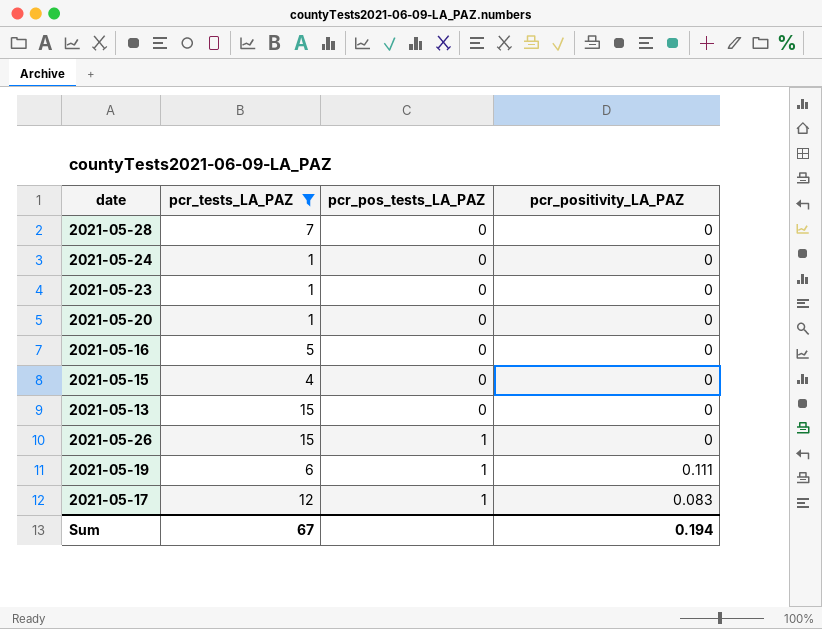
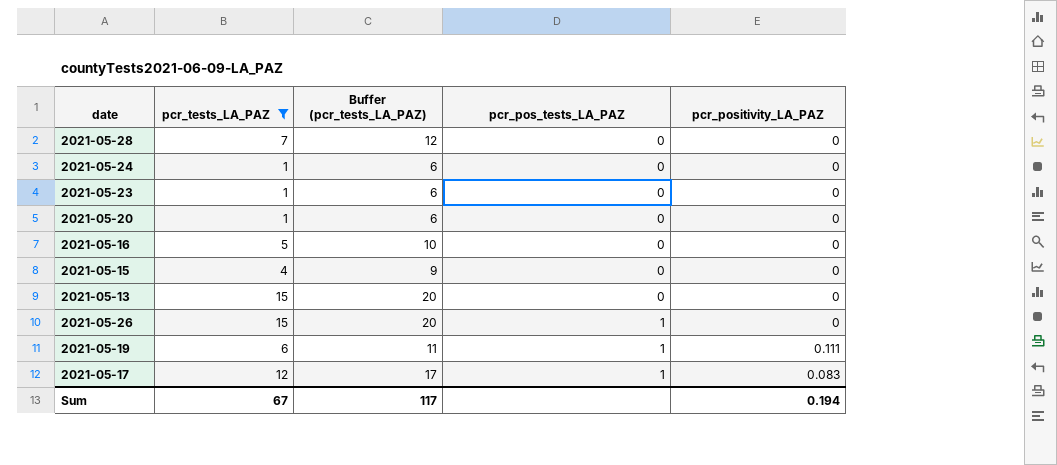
column Buffer (pcr_tests_LA_PAZ) | formula: none -> [pcr_tests_LA_PAZ] + 5

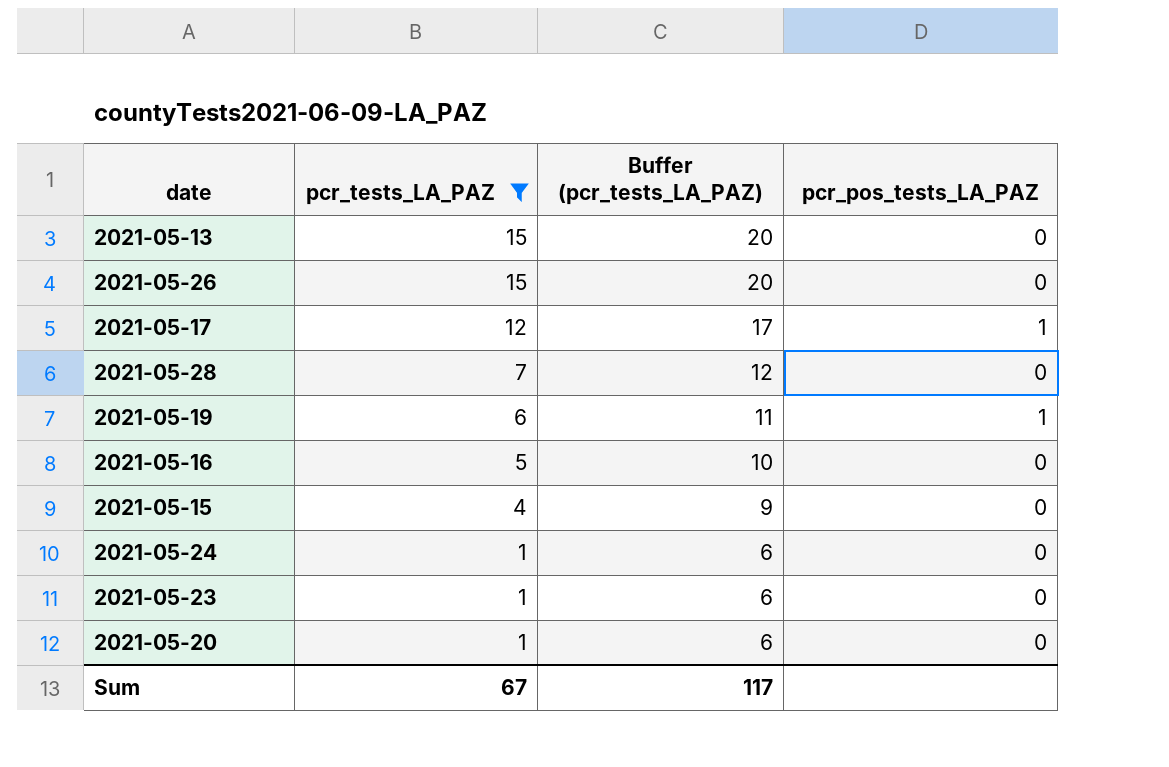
row order: pcr_pos_tests_LA_PAZ ascending -> pcr_tests_LA_PAZ descending
column pcr_positivity_LA_PAZ | position: 5 -> none
2021-05-26 | pcr_pos_tests_LA_PAZ: 1 -> 0

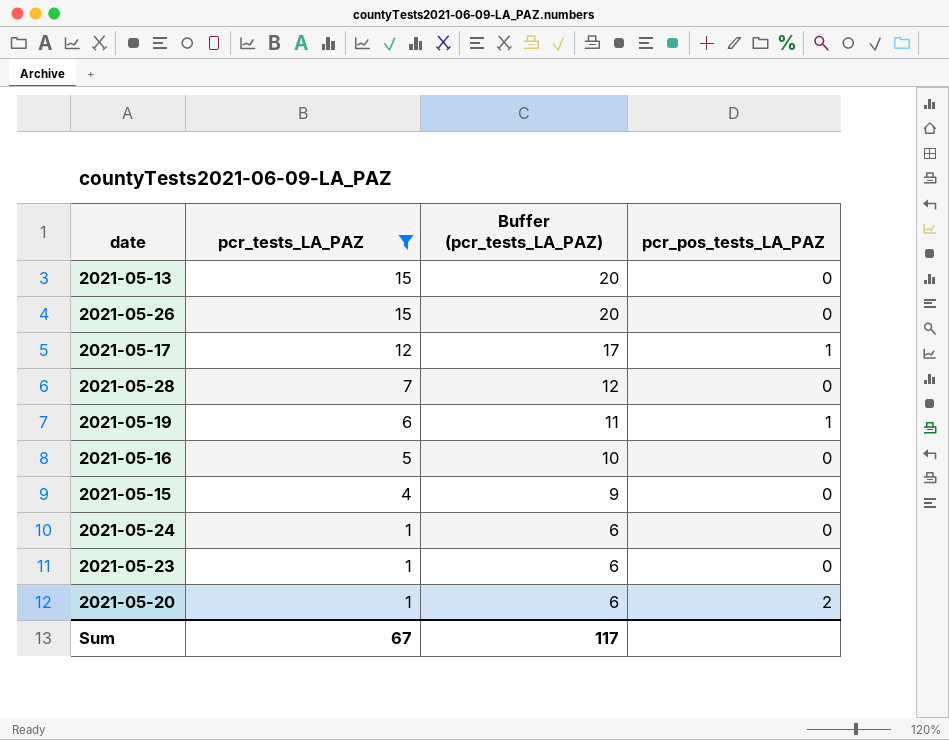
2021-05-20 | pcr_pos_tests_LA_PAZ: 0 -> 2

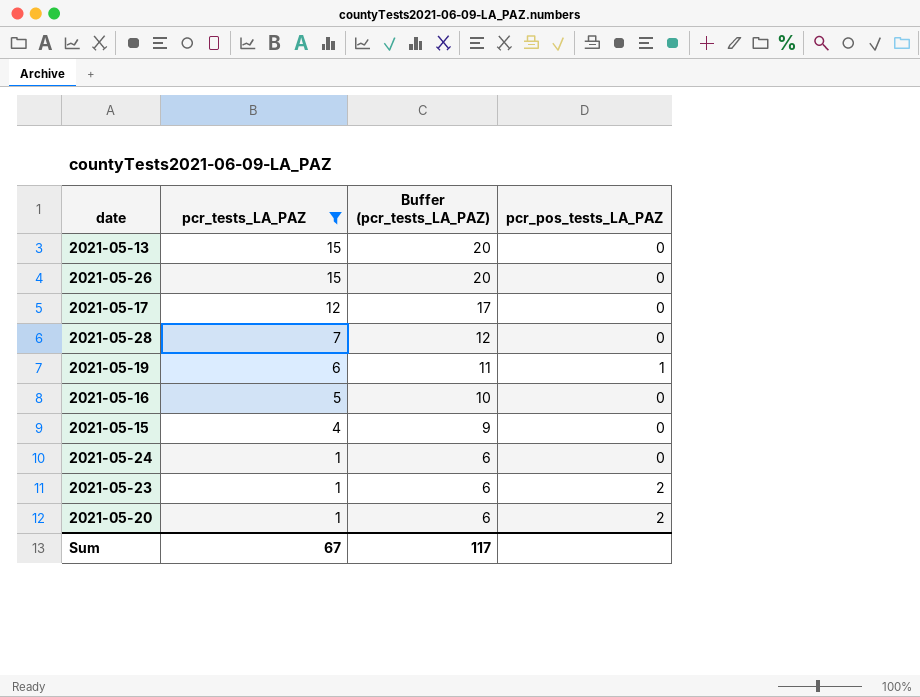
2021-05-17 | pcr_pos_tests_LA_PAZ: 1 -> 0
2021-05-23 | pcr_pos_tests_LA_PAZ: 0 -> 2

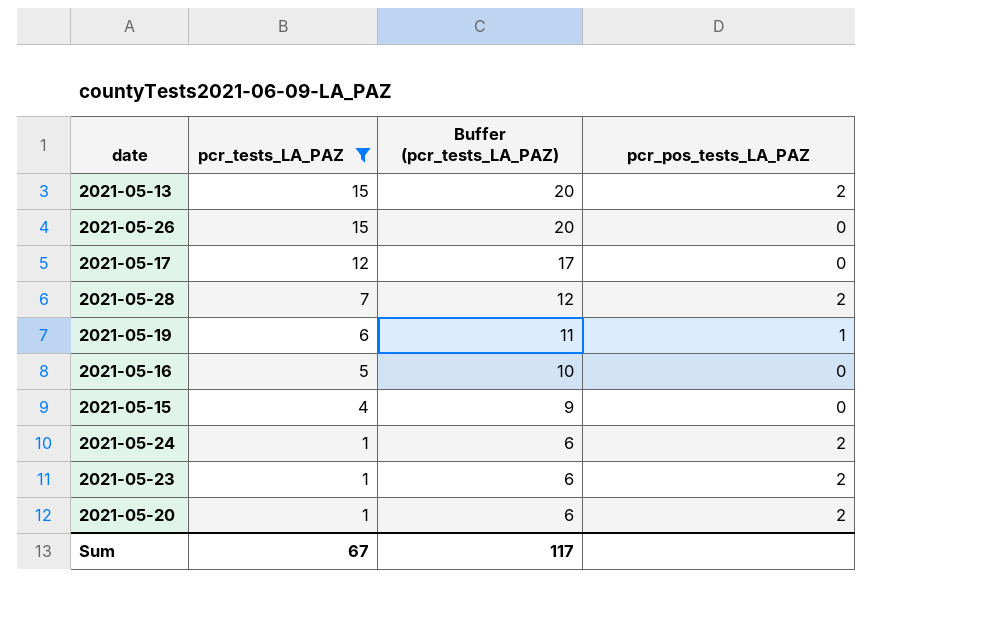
2021-05-13 | pcr_pos_tests_LA_PAZ: 0 -> 2
2021-05-28 | pcr_pos_tests_LA_PAZ: 0 -> 2
2021-05-24 | pcr_pos_tests_LA_PAZ: 0 -> 2

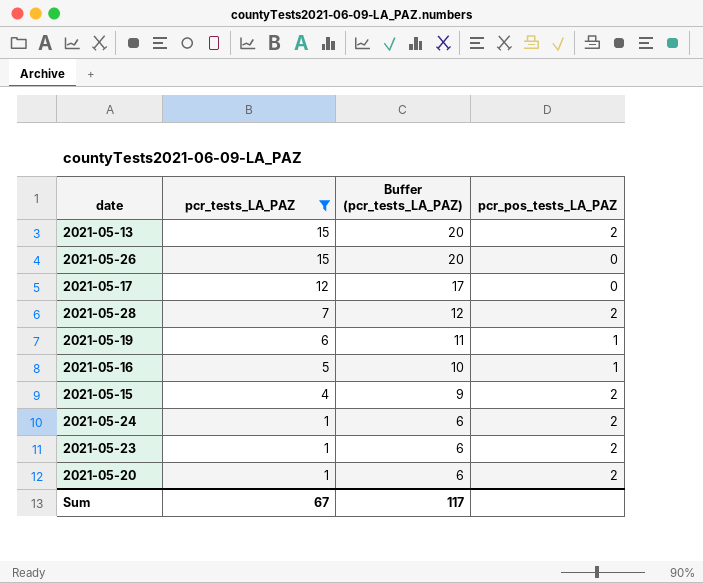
2021-05-16 | pcr_pos_tests_LA_PAZ: 0 -> 1
2021-05-15 | pcr_pos_tests_LA_PAZ: 0 -> 2

